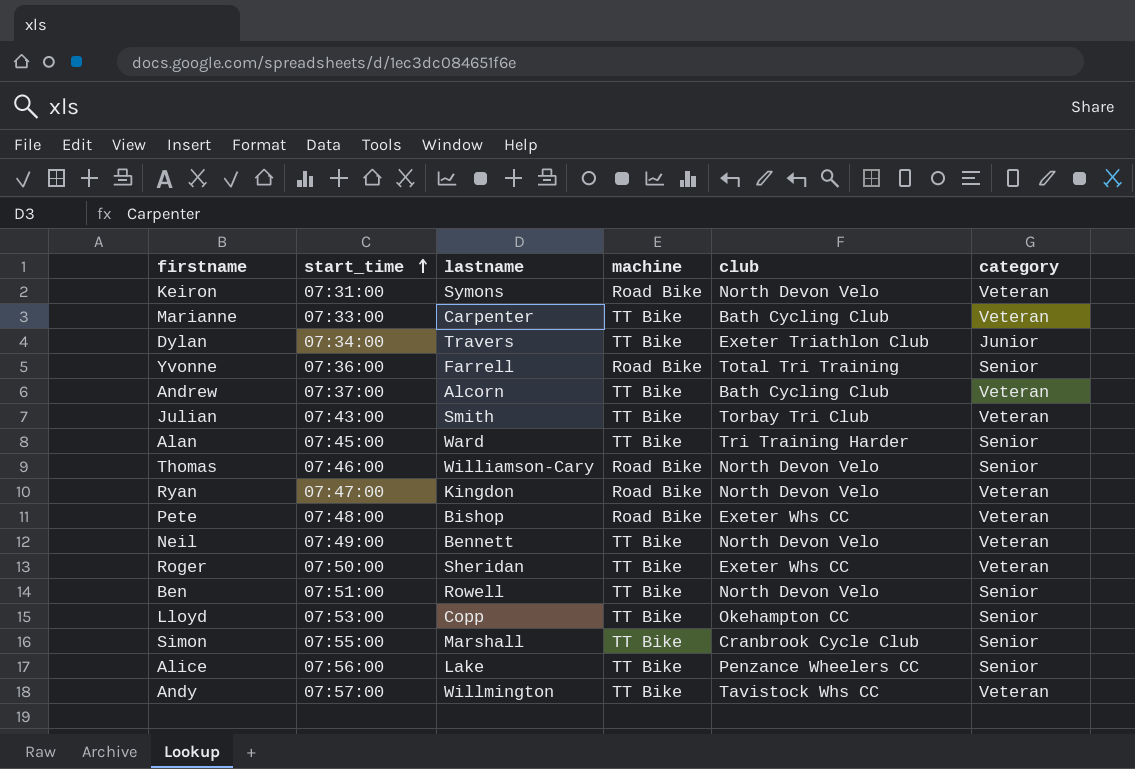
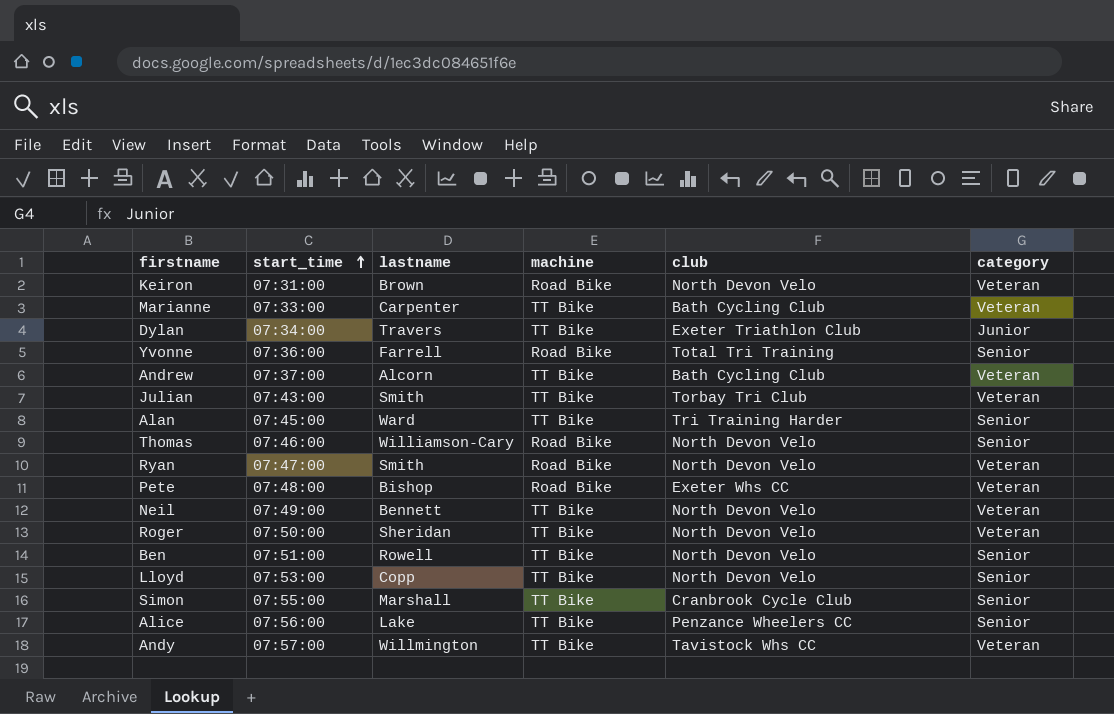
Keiron | lastname: Symons -> Brown
Ryan | lastname: Kingdon -> Smith
Roger | club: Exeter Whs CC -> North Devon Velo
Lloyd | club: Okehampton CC -> North Devon Velo

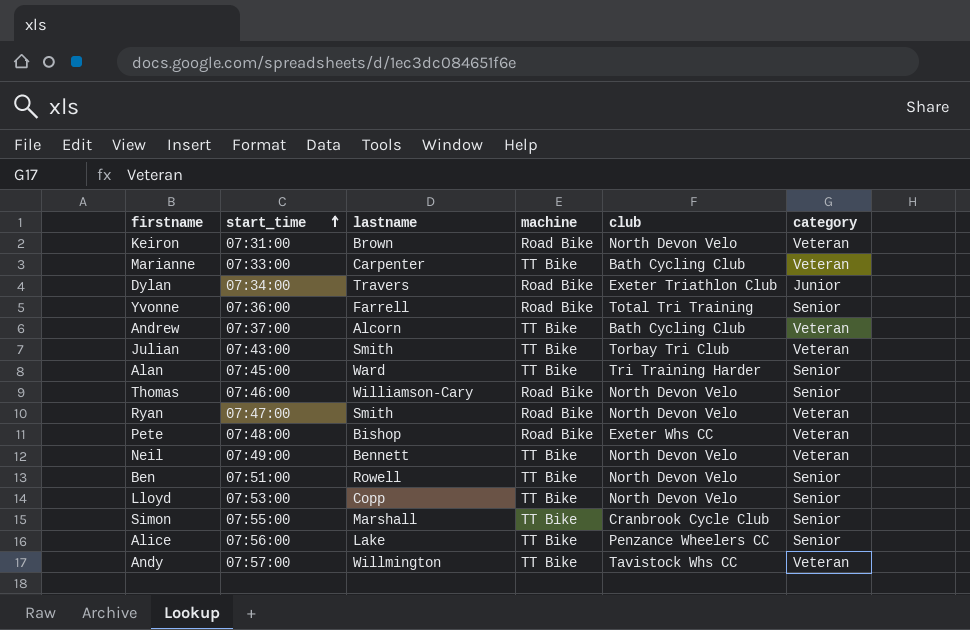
row Roger: 07:50:00 | Sheridan | TT Bike | North Devon Velo | Veteran -> none
Dylan | machine: TT Bike -> Road Bike

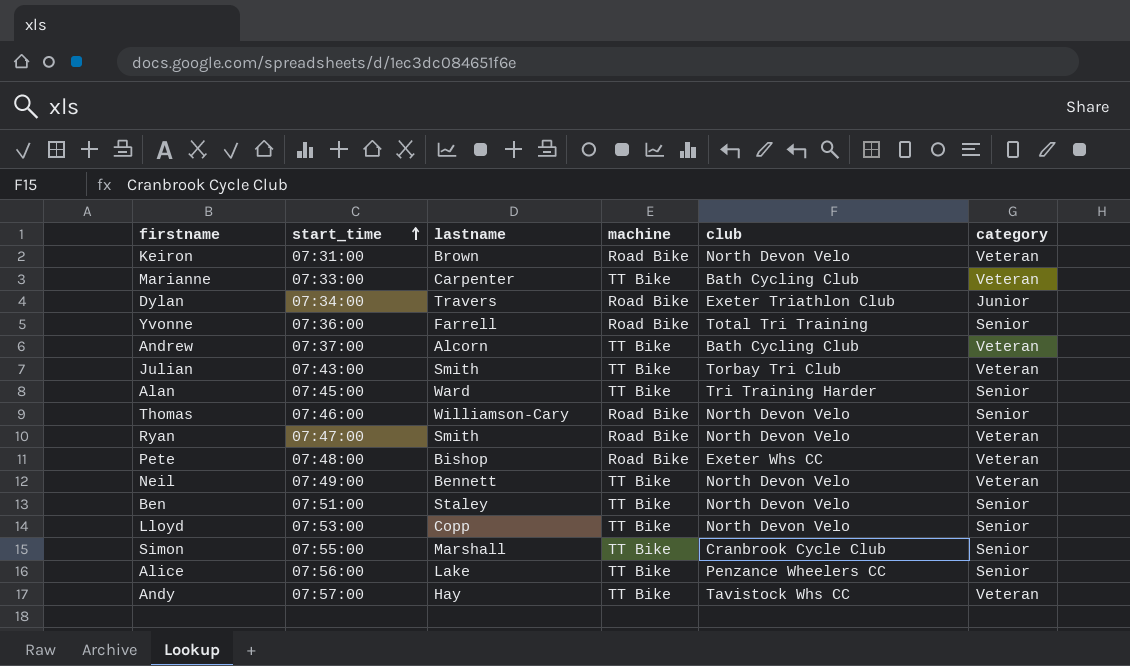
Ben | lastname: Rowell -> Staley
Andy | lastname: Willmington -> Hay

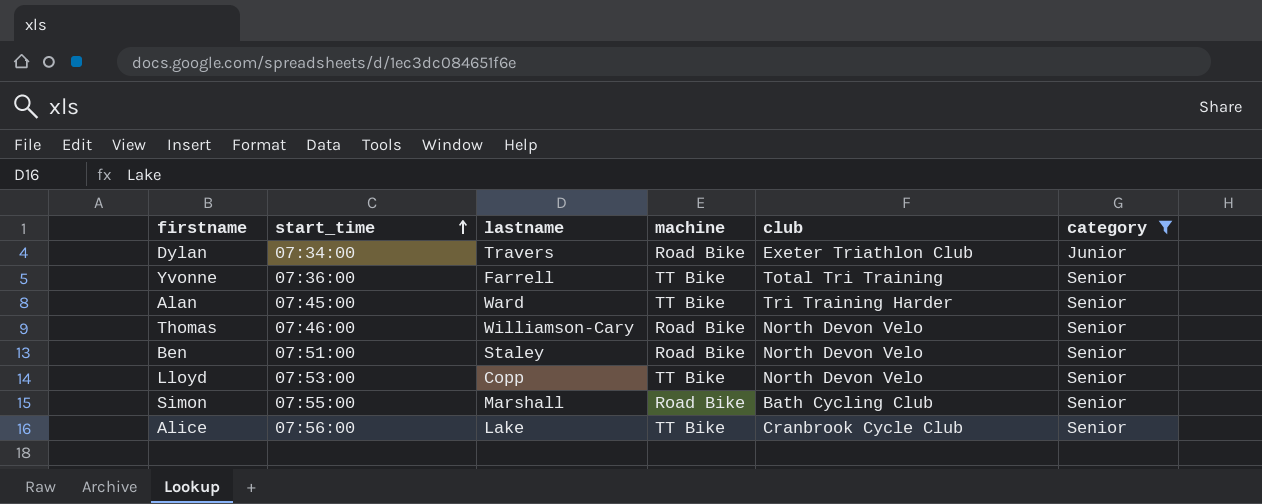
filter: none -> category != Veteran
Yvonne | machine: Road Bike -> TT Bike
Ben | machine: TT Bike -> Road Bike
Simon | machine: TT Bike -> Road Bike
Simon | club: Cranbrook Cycle Club -> Bath Cycling Club
Alice | club: Penzance Wheelers CC -> Cranbrook Cycle Club

